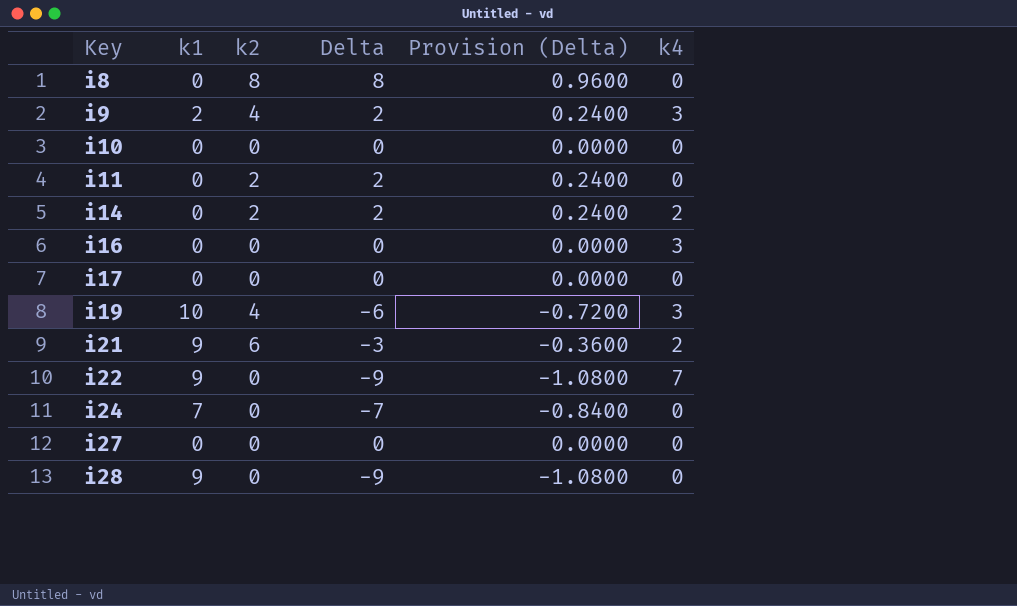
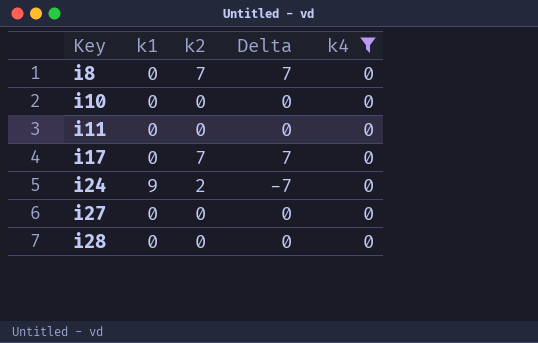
filter: none -> k4 = 0
column Provision (Delta) | formula: [Delta] * 0.12 -> none
i8 | k2: 8 -> 7
i8 | Delta: 8 -> 7
i11 | k2: 2 -> 0
i11 | Delta: 2 -> 0
i17 | k2: 0 -> 7
i17 | Delta: 0 -> 7
i24 | k1: 7 -> 9
i24 | k2: 0 -> 2
i28 | k1: 9 -> 0
i28 | Delta: -9 -> 0

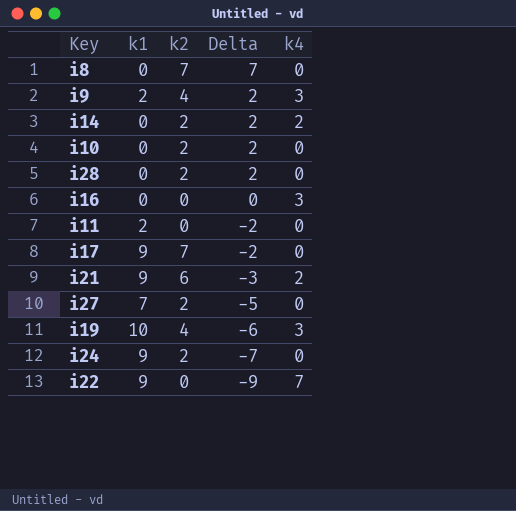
filter: k4 = 0 -> none
row order: Key ascending -> Delta descending
i10 | k2: 0 -> 2
i10 | Delta: 0 -> 2
i28 | k2: 0 -> 2
i28 | Delta: 0 -> 2
i11 | k1: 0 -> 2
i11 | Delta: 0 -> -2
i17 | k1: 0 -> 9
i17 | Delta: 7 -> -2
i27 | k1: 0 -> 7
i27 | k2: 0 -> 2
i27 | Delta: 0 -> -5

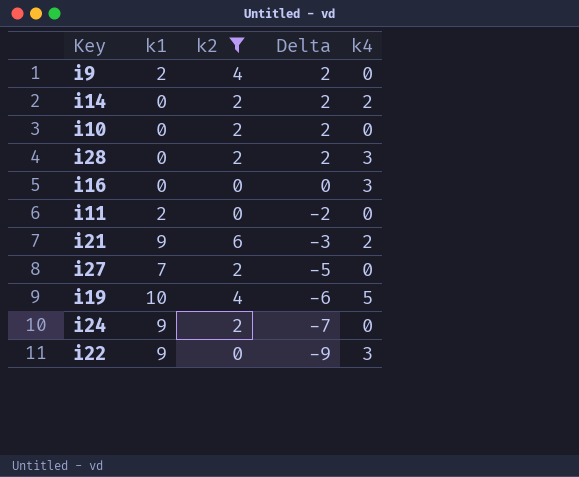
filter: none -> k2 != 7
i9 | k4: 3 -> 0
i28 | k4: 0 -> 3
i19 | k4: 3 -> 5
i22 | k4: 7 -> 3

